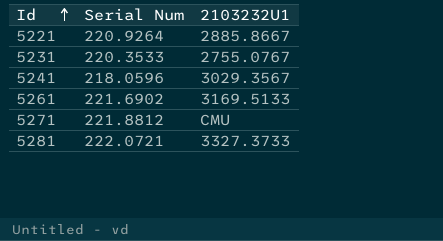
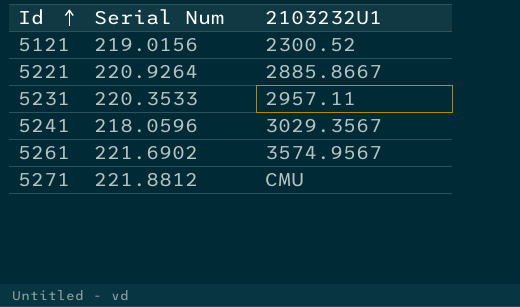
row 5281: 222.0721 | 3327.3733 -> none
row 5121: none -> 219.0156 | 2300.52
5231 | 2103232U1: 2755.0767 -> 2957.11
5261 | 2103232U1: 3169.5133 -> 3574.9567

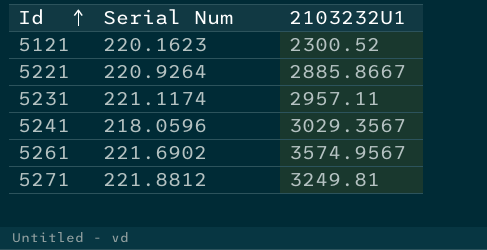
5121 | Serial Num: 219.0156 -> 220.1623
5231 | Serial Num: 220.3533 -> 221.1174
5271 | 2103232U1: CMU -> 3249.81

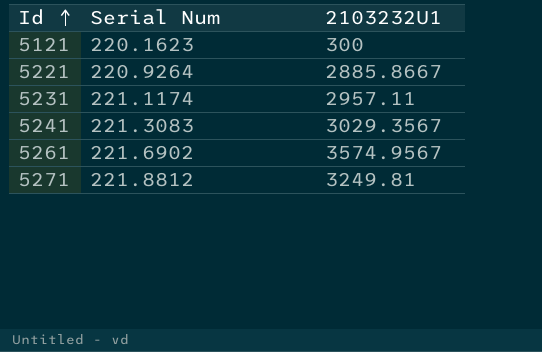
5121 | 2103232U1: 2300.52 -> 300
5241 | Serial Num: 218.0596 -> 221.3083

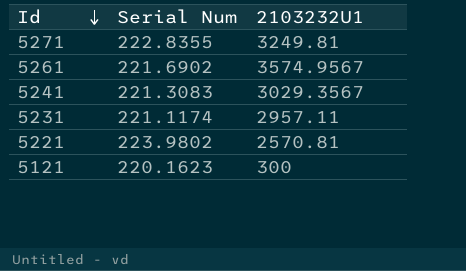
row order: Id ascending -> Id descending
5271 | Serial Num: 221.8812 -> 222.8355
5221 | Serial Num: 220.9264 -> 223.9802
5221 | 2103232U1: 2885.8667 -> 2570.81

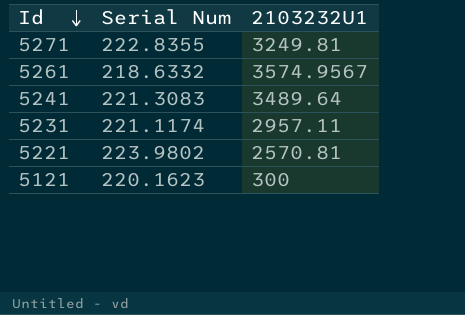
5261 | Serial Num: 221.6902 -> 218.6332
5241 | 2103232U1: 3029.3567 -> 3489.64

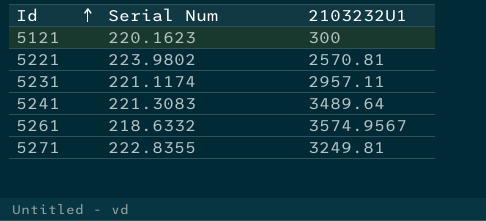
row order: Id descending -> Id ascending

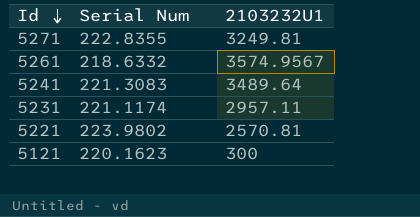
row order: Id ascending -> Id descending

